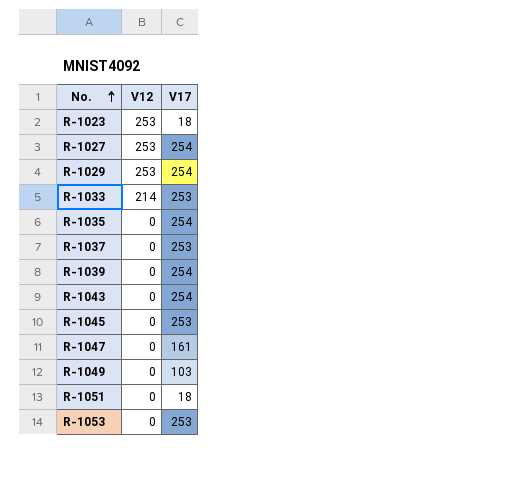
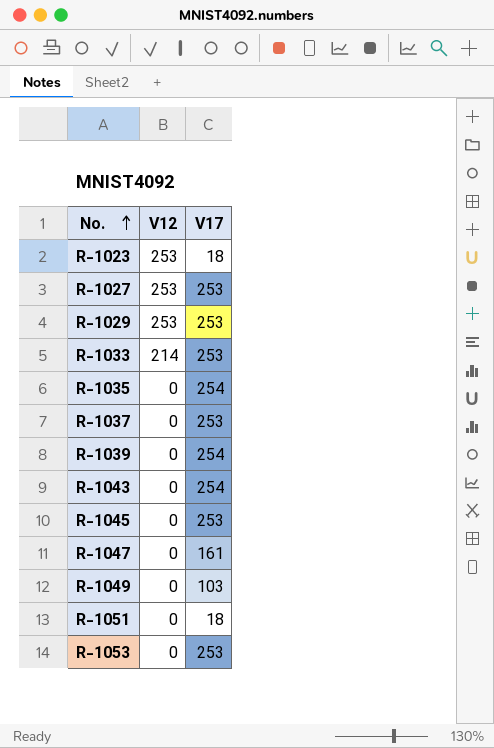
R-1027 | V17: 254 -> 253
R-1029 | V17: 254 -> 253

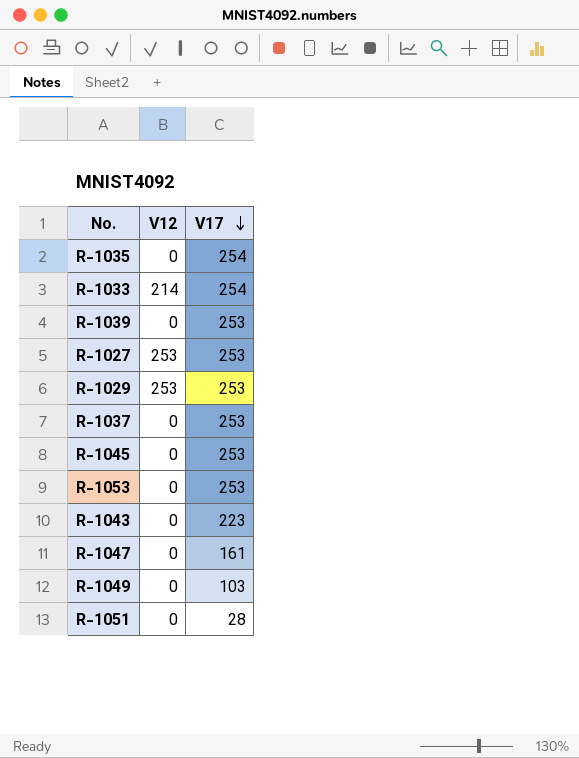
row order: No. ascending -> V17 descending
row R-1023: 253 | 18 -> none
R-1033 | V17: 253 -> 254
R-1039 | V17: 254 -> 253
R-1043 | V17: 254 -> 223
R-1051 | V17: 18 -> 28

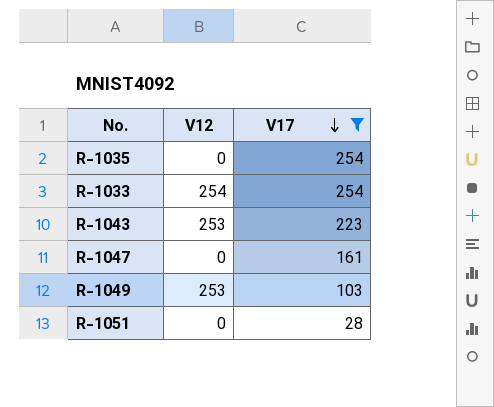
filter: none -> V17 != 253
R-1033 | V12: 214 -> 254
R-1043 | V12: 0 -> 253
R-1049 | V12: 0 -> 253

